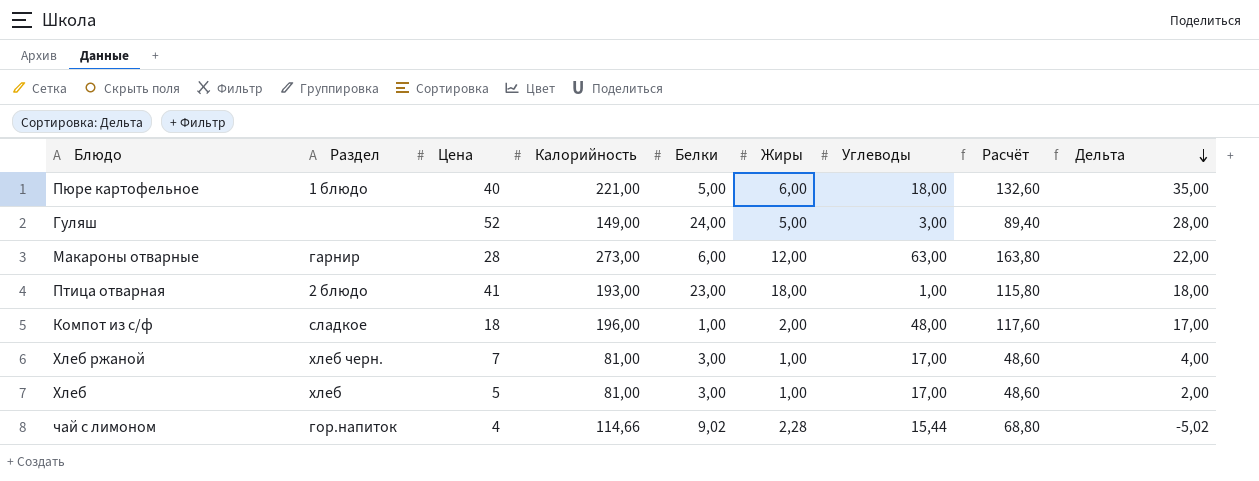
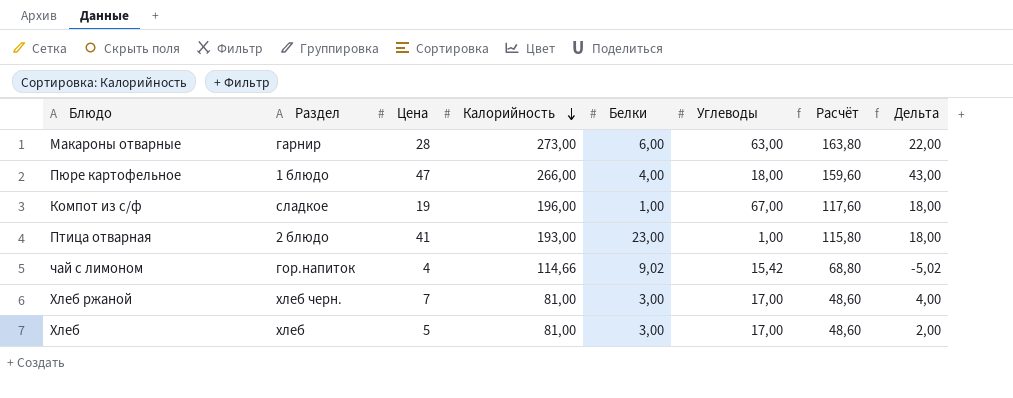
row order: Дельта descending -> Калорийность descending
column Жиры | position: 6 -> none
row Гуляш: none | 52 | 149,00 | 24,00 | 5,00 | 3,00 | 89,40 | 28,00 -> none
Пюре картофельное | Цена: 40 -> 47
Пюре картофельное | Калорийность: 221,00 -> 266,00
Пюре картофельное | Белки: 5,00 -> 4,00
Пюре картофельное | Расчёт: 132,60 -> 159,60
Пюре картофельное | Дельта: 35,00 -> 43,00
Компот из с/ф | Цена: 18 -> 19
Компот из с/ф | Углеводы: 48,00 -> 67,00
Компот из с/ф | Дельта: 17,00 -> 18,00
чай с лимоном | Углеводы: 15,44 -> 15,42

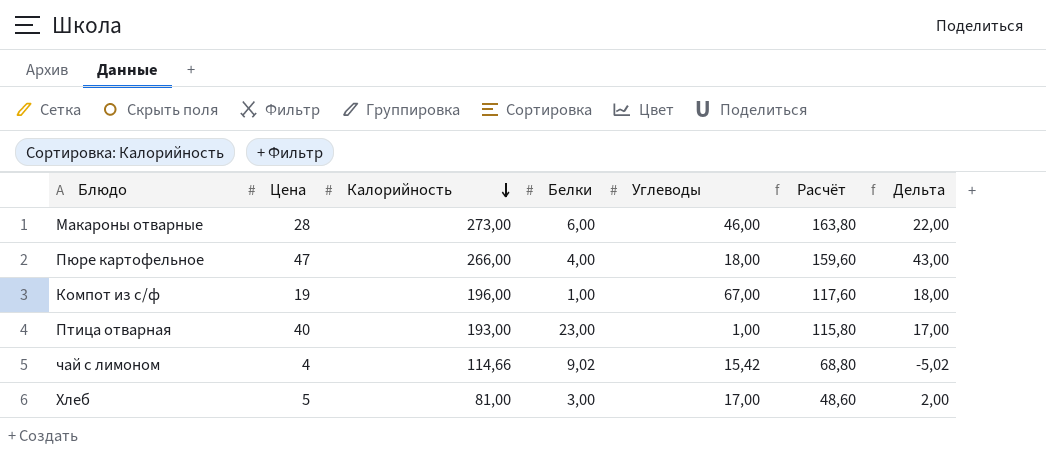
column Раздел | position: 2 -> none
row Хлеб ржаной: хлеб черн. | 7 | 81,00 | 3,00 | 17,00 | 48,60 | 4,00 -> none
Макароны отварные | Углеводы: 63,00 -> 46,00
Птица отварная | Цена: 41 -> 40
Птица отварная | Дельта: 18,00 -> 17,00

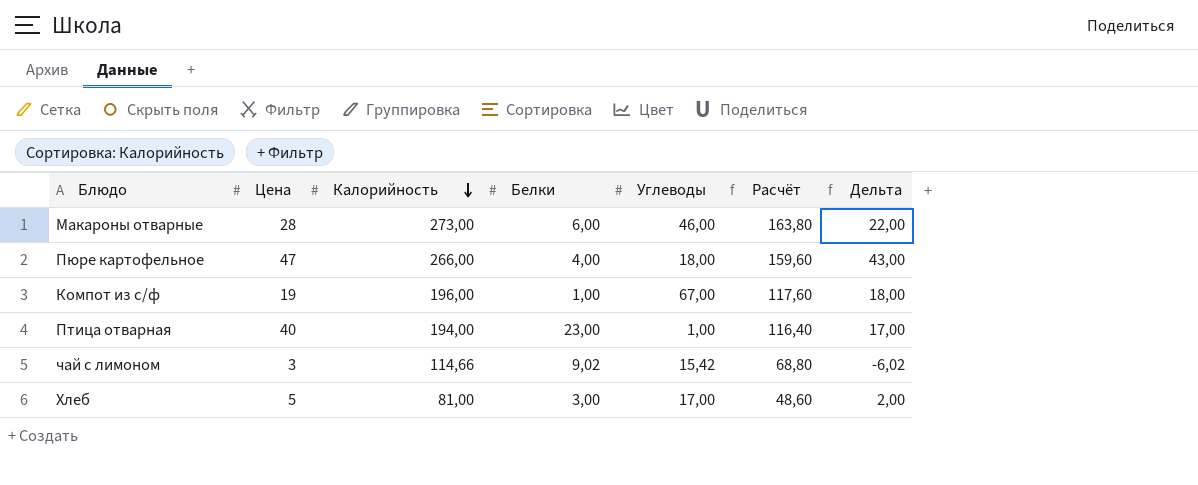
Птица отварная | Калорийность: 193,00 -> 194,00
Птица отварная | Расчёт: 115,80 -> 116,40
чай с лимоном | Цена: 4 -> 3
чай с лимоном | Дельта: -5,02 -> -6,02

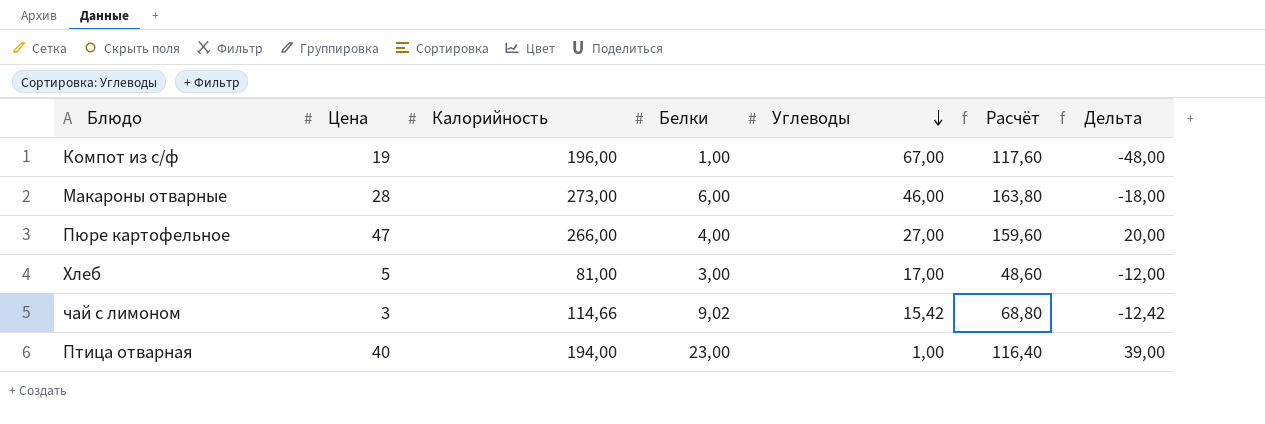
row order: Калорийность descending -> Углеводы descending
column Дельта | formula: [Цена] - [Белки] -> [Цена] - [Углеводы]
Пюре картофельное | Углеводы: 18,00 -> 27,00

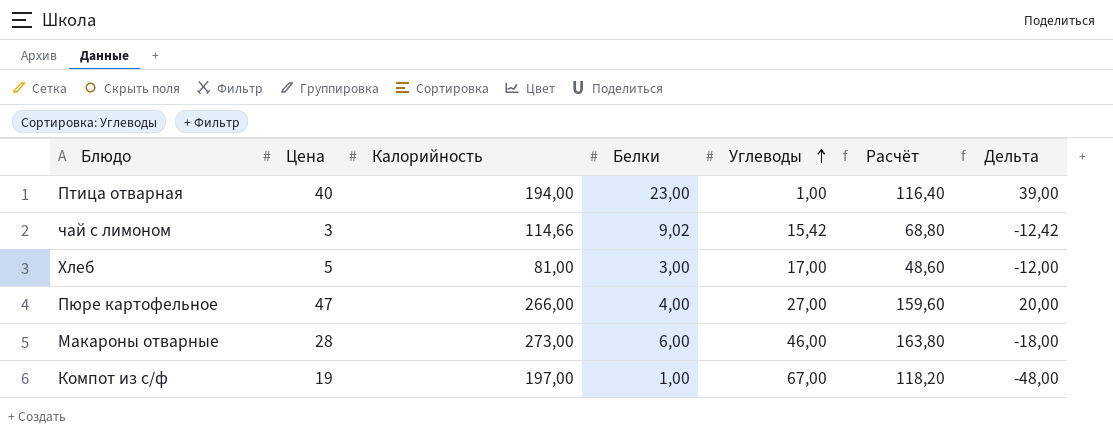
row order: Углеводы descending -> Углеводы ascending
Компот из с/ф | Калорийность: 196,00 -> 197,00
Компот из с/ф | Расчёт: 117,60 -> 118,20

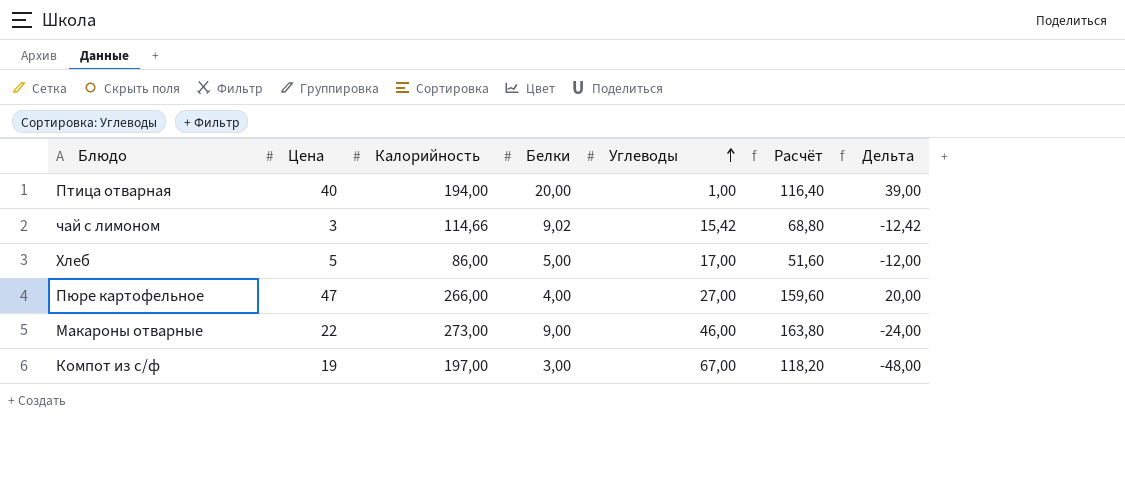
Птица отварная | Белки: 23,00 -> 20,00
Хлеб | Калорийность: 81,00 -> 86,00
Хлеб | Белки: 3,00 -> 5,00
Хлеб | Расчёт: 48,60 -> 51,60
Макароны отварные | Цена: 28 -> 22
Макароны отварные | Белки: 6,00 -> 9,00
Макароны отварные | Дельта: -18,00 -> -24,00
Компот из с/ф | Белки: 1,00 -> 3,00

